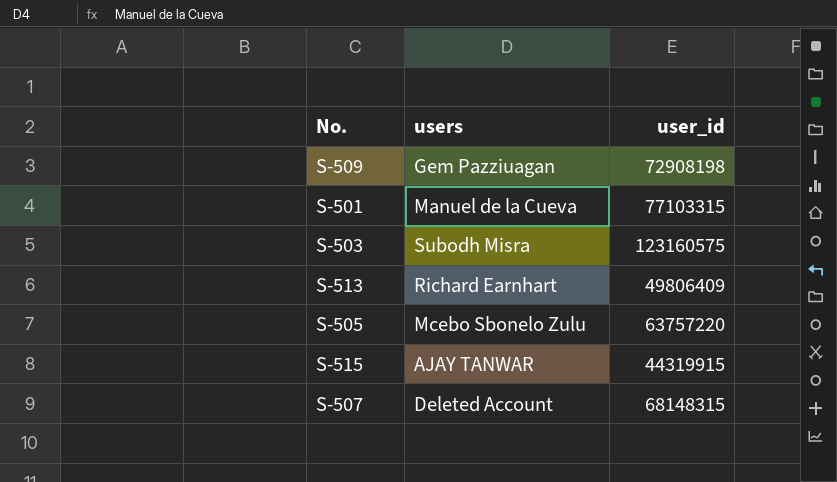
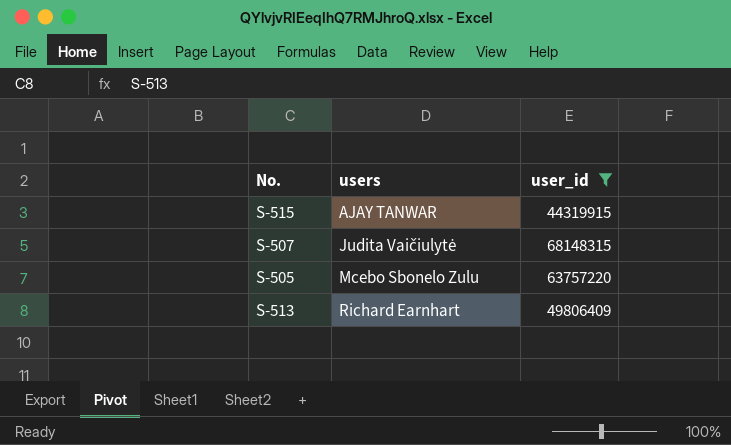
filter: none -> user_id <= 68148315
row order: none -> users ascending
S-507 | users: Deleted Account -> Judita Vaičiulytė

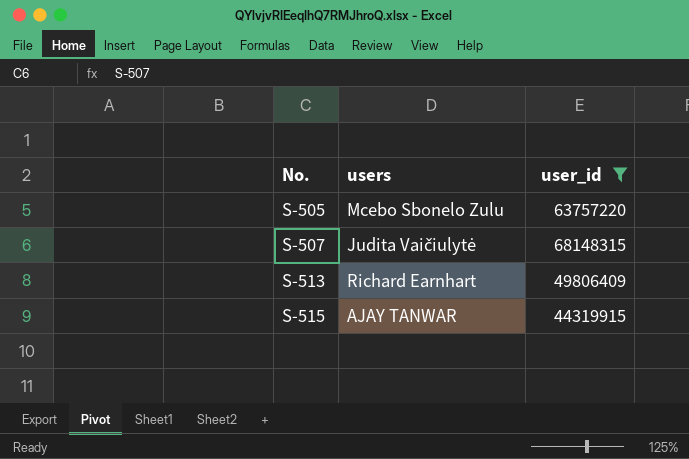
row order: users ascending -> No. ascending

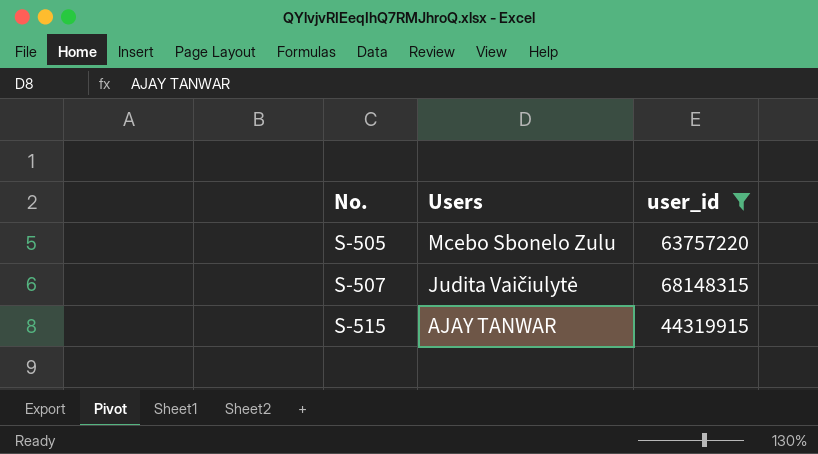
column name: users -> Users
row S-513: Richard Earnhart | 49806409 -> none

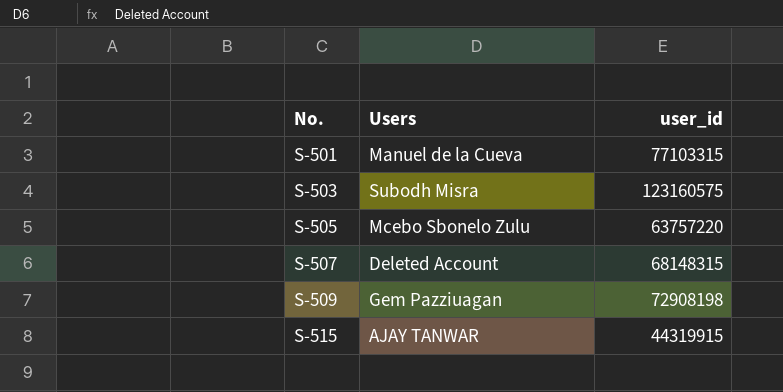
filter: user_id <= 68148315 -> none
S-507 | Users: Judita Vaičiulytė -> Deleted Account

